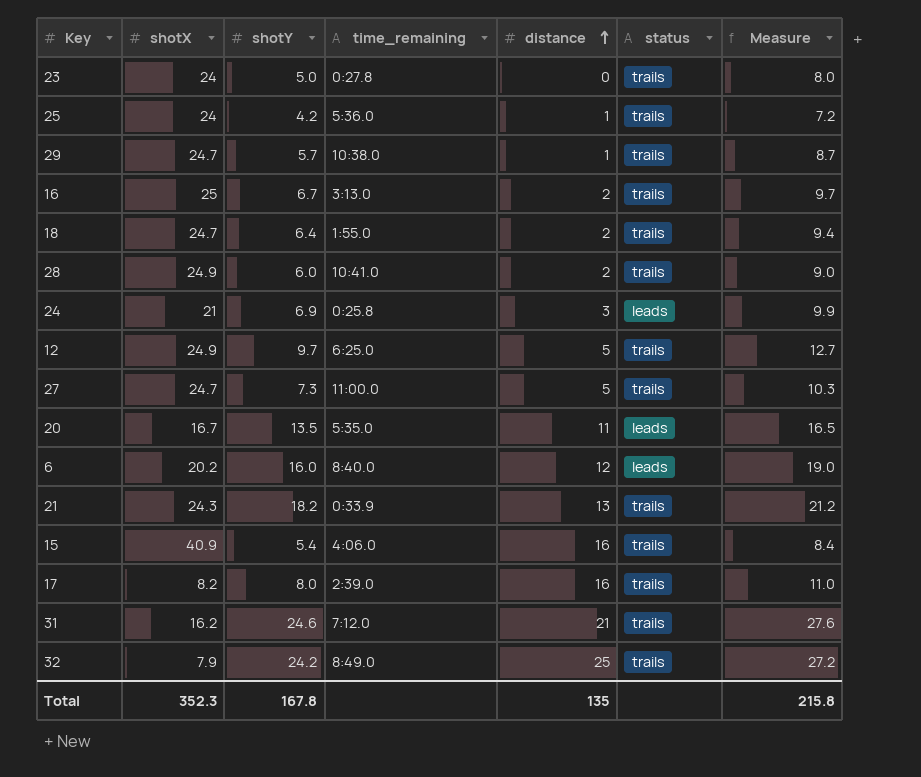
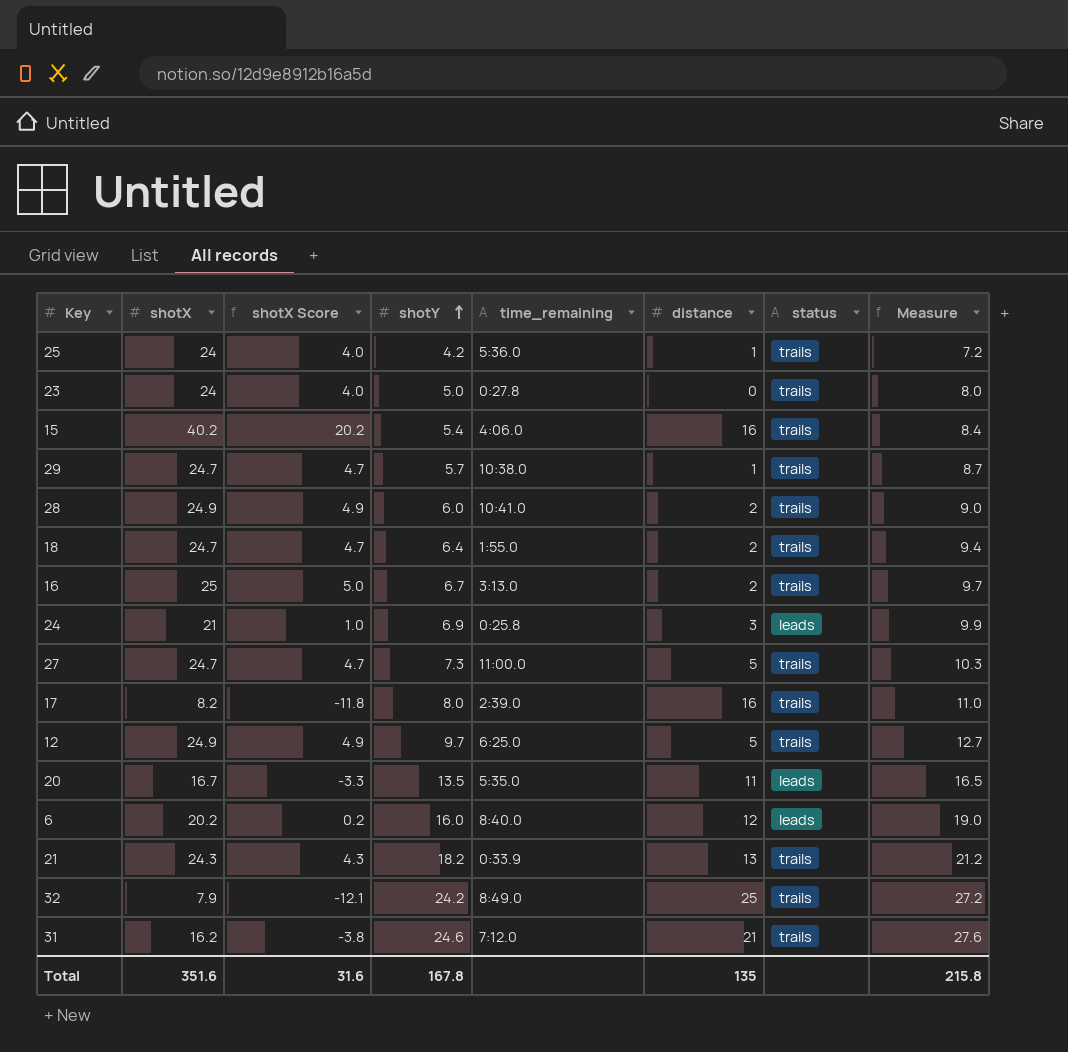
row order: distance ascending -> shotY ascending
column shotX Score | formula: none -> [shotX] - 20
15 | shotX: 40.9 -> 40.2
Total | shotX: 352.3 -> 351.6

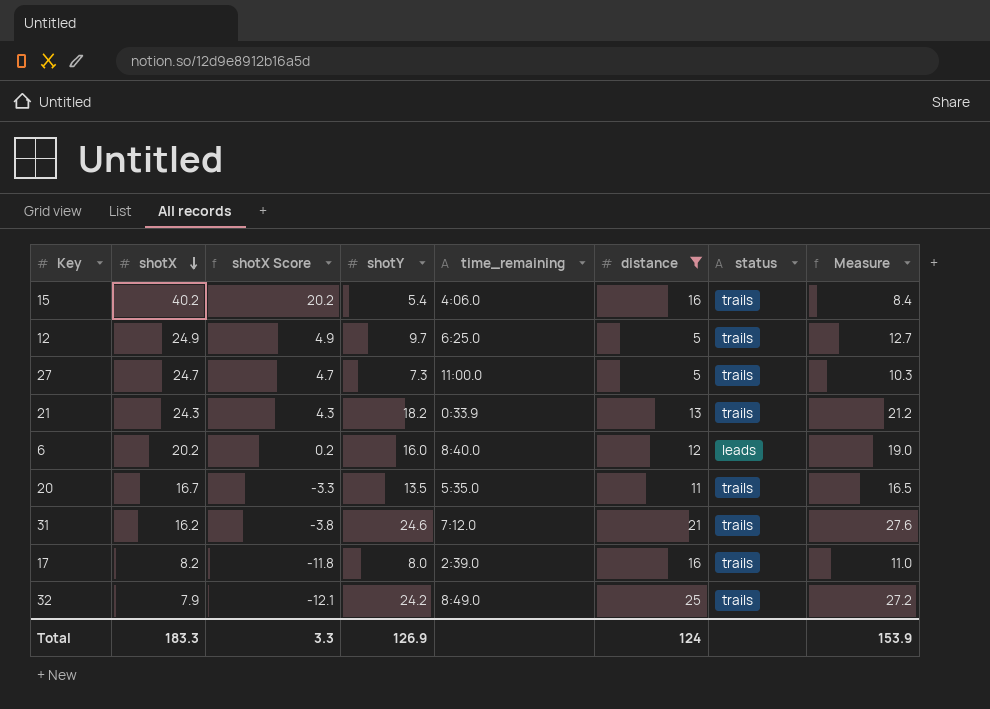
filter: none -> distance >= 5
row order: shotY ascending -> shotX descending
20 | status: leads -> trails
Total | shotX: 351.6 -> 183.3
Total | shotX Score: 31.6 -> 3.3
Total | shotY: 167.8 -> 126.9
Total | distance: 135 -> 124
Total | Measure: 215.8 -> 153.9

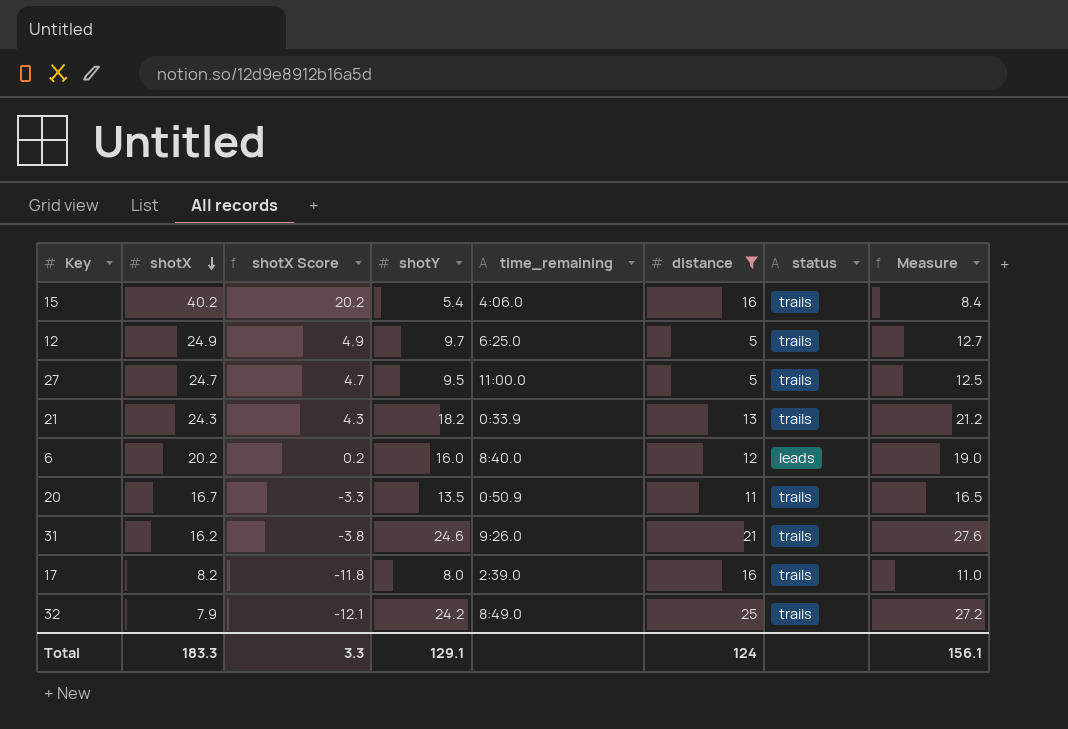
27 | shotY: 7.3 -> 9.5
27 | Measure: 10.3 -> 12.5
20 | time_remaining: 5:35.0 -> 0:50.9
31 | time_remaining: 7:12.0 -> 9:26.0
Total | shotY: 126.9 -> 129.1
Total | Measure: 153.9 -> 156.1

